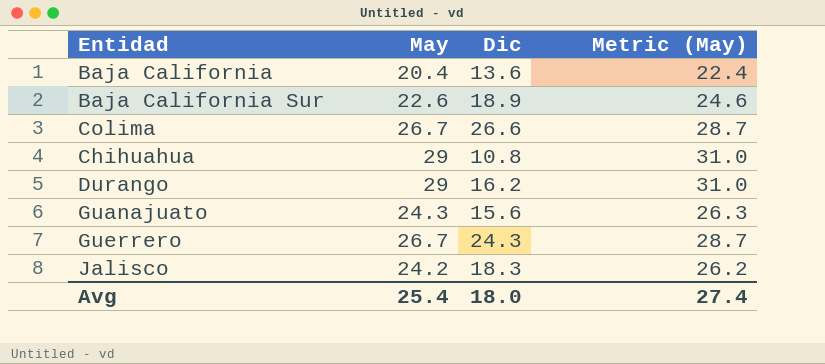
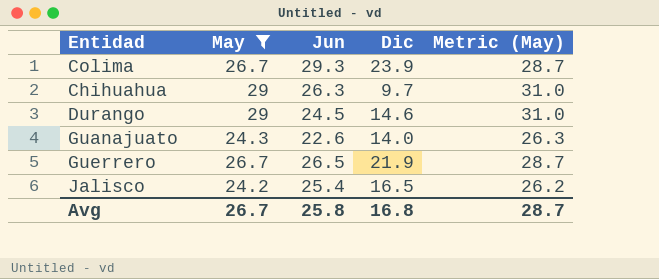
filter: none -> May >= 24.2
column Jun | position: none -> 3
Colima | Dic: 26.6 -> 23.9
Chihuahua | Dic: 10.8 -> 9.7
Durango | Dic: 16.2 -> 14.6
Guanajuato | Dic: 15.6 -> 14.0
Guerrero | Dic: 24.3 -> 21.9
Jalisco | Dic: 18.3 -> 16.5
Avg | May: 25.4 -> 26.7
Avg | Dic: 18.0 -> 16.8
Avg | Metric (May): 27.4 -> 28.7

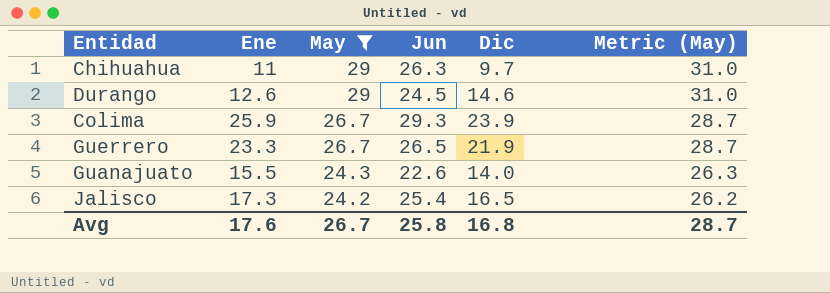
row order: none -> May descending
column Ene | position: none -> 2

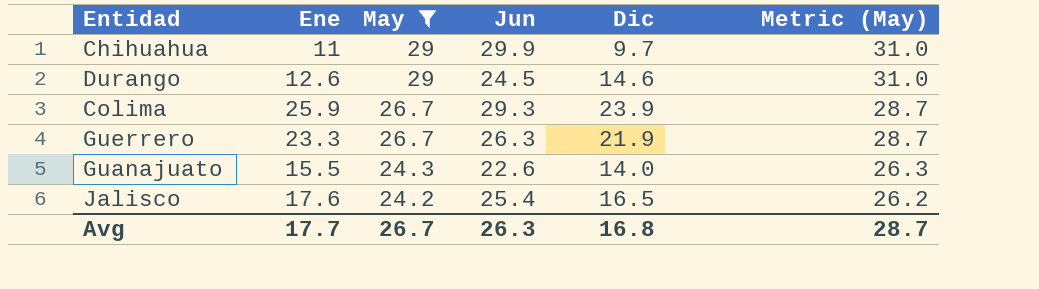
Chihuahua | Jun: 26.3 -> 29.9
Guerrero | Jun: 26.5 -> 26.3
Jalisco | Ene: 17.3 -> 17.6
Avg | Ene: 17.6 -> 17.7
Avg | Jun: 25.8 -> 26.3

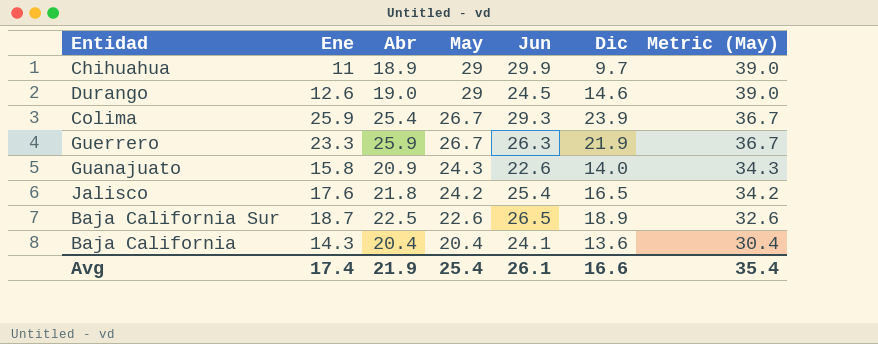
filter: May >= 24.2 -> none
column Abr | position: none -> 3
column Metric (May) | formula: [May] + 2 -> [May] + 10
Guanajuato | Ene: 15.5 -> 15.8
Avg | Ene: 17.7 -> 17.4
Avg | May: 26.7 -> 25.4
Avg | Jun: 26.3 -> 26.1
Avg | Dic: 16.8 -> 16.6
Avg | Metric (May): 28.7 -> 35.4

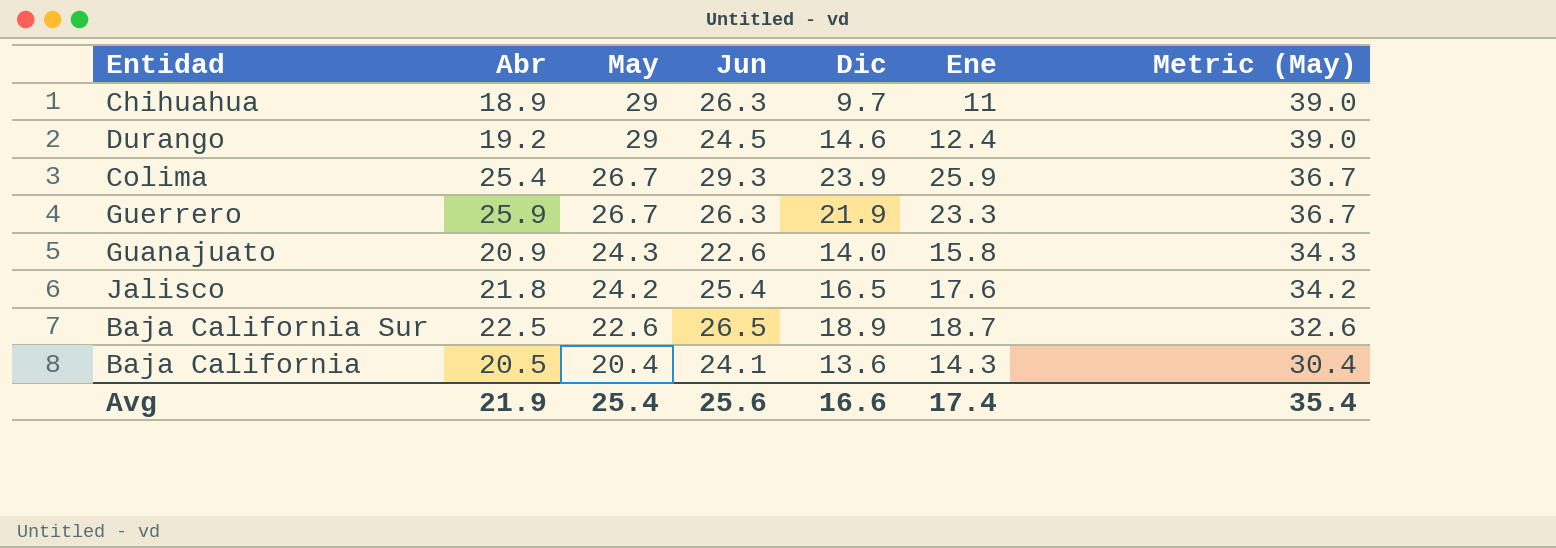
column Ene | position: 2 -> 6
Chihuahua | Jun: 29.9 -> 26.3
Durango | Abr: 19.0 -> 19.2
Durango | Ene: 12.6 -> 12.4
Baja California | Abr: 20.4 -> 20.5
Avg | Jun: 26.1 -> 25.6

